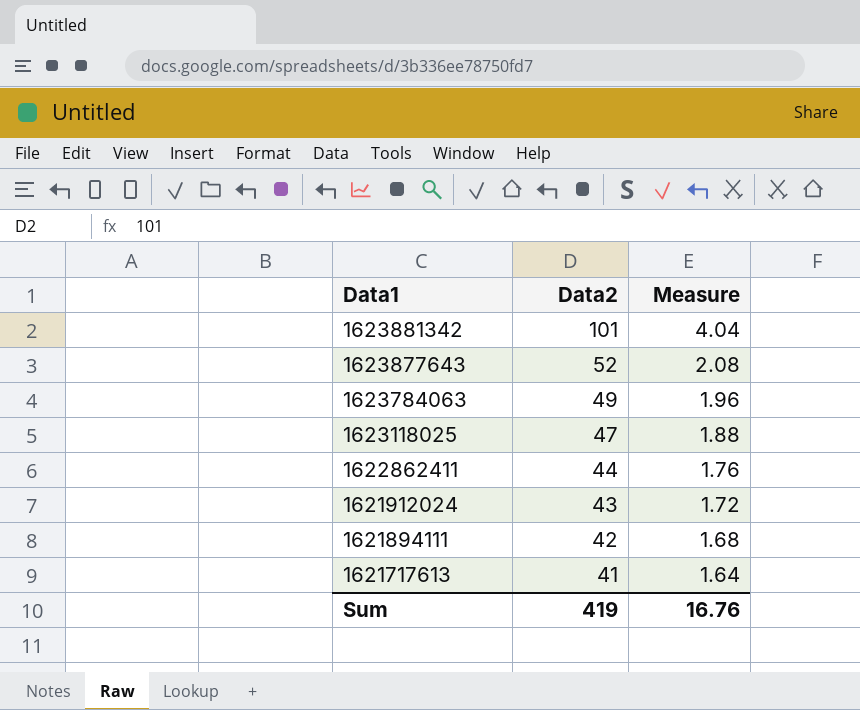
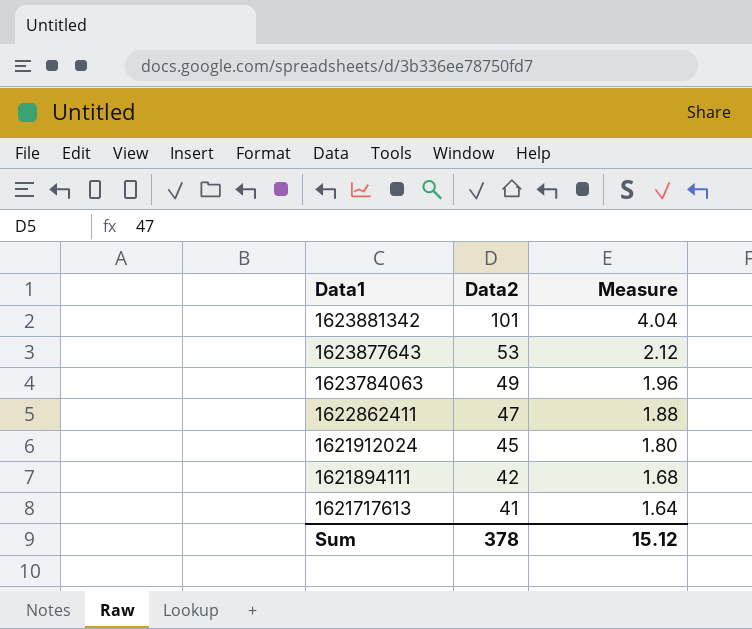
row 1623118025: 47 | 1.88 -> none
1623877643 | Data2: 52 -> 53
1623877643 | Measure: 2.08 -> 2.12
1622862411 | Data2: 44 -> 47
1622862411 | Measure: 1.76 -> 1.88
1621912024 | Data2: 43 -> 45
1621912024 | Measure: 1.72 -> 1.80
Sum | Data2: 419 -> 378
Sum | Measure: 16.76 -> 15.12

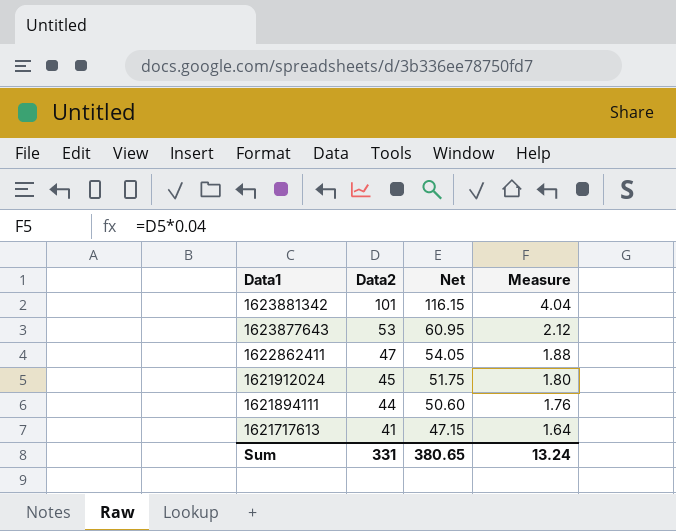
column Net | formula: none -> [Data2] * 1.15
row 1623784063: 49 | 1.96 -> none
1621894111 | Data2: 42 -> 44
1621894111 | Measure: 1.68 -> 1.76
Sum | Data2: 378 -> 331
Sum | Measure: 15.12 -> 13.24

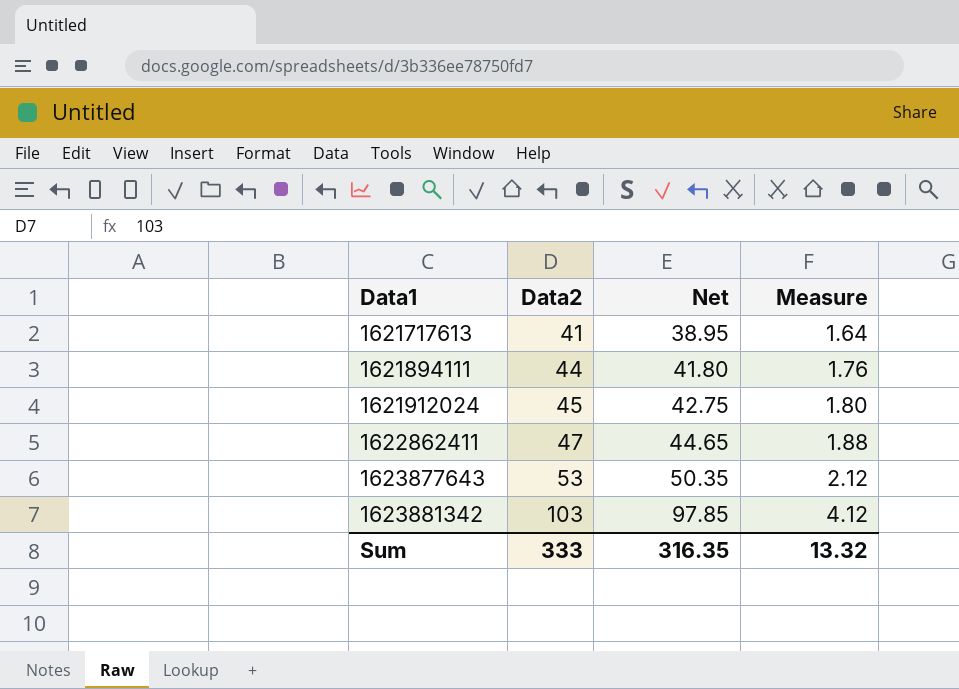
row order: Data1 descending -> Data1 ascending
column Net | formula: [Data2] * 1.15 -> [Data2] * 0.95
1623881342 | Data2: 101 -> 103
1623881342 | Measure: 4.04 -> 4.12
Sum | Data2: 331 -> 333
Sum | Net: 380.65 -> 316.35
Sum | Measure: 13.24 -> 13.32

